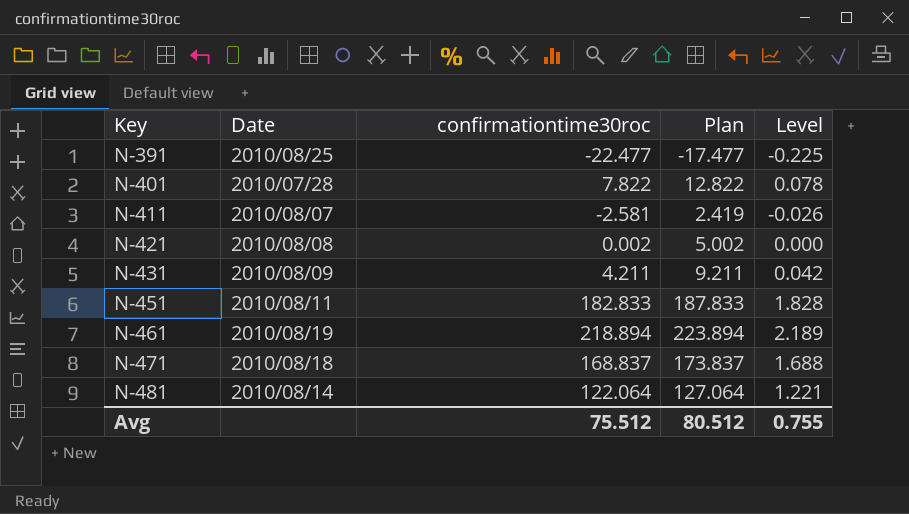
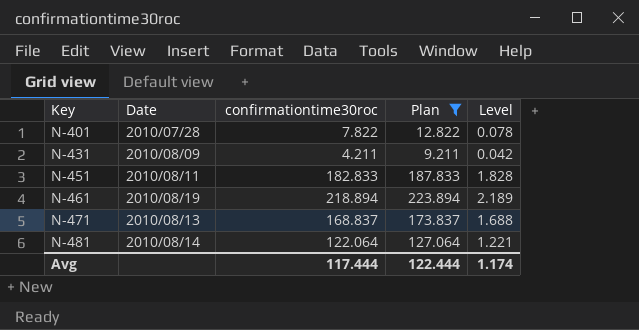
filter: none -> Plan >= 9.211
N-471 | Date: 2010/08/18 -> 2010/08/13
Avg | confirmationtime30roc: 75.512 -> 117.444
Avg | Plan: 80.512 -> 122.444
Avg | Level: 0.755 -> 1.174

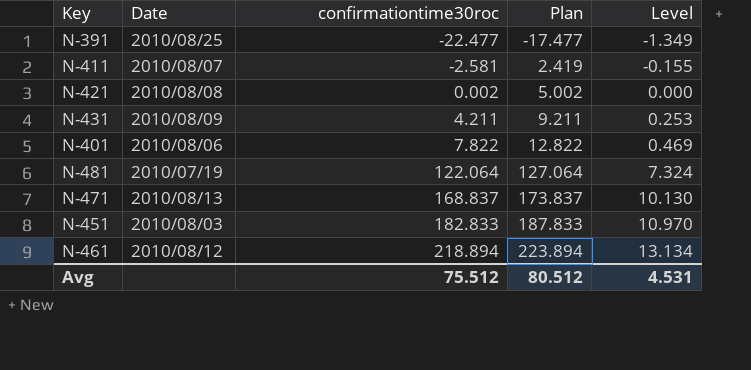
filter: Plan >= 9.211 -> none
row order: Key ascending -> confirmationtime30roc ascending
column Level | formula: [confirmationtime30roc] * 0.01 -> [confirmationtime30roc] * 0.06
N-401 | Date: 2010/07/28 -> 2010/08/06
N-481 | Date: 2010/08/14 -> 2010/07/19
N-451 | Date: 2010/08/11 -> 2010/08/03
N-461 | Date: 2010/08/19 -> 2010/08/12
Avg | confirmationtime30roc: 117.444 -> 75.512
Avg | Plan: 122.444 -> 80.512
Avg | Level: 1.174 -> 4.531

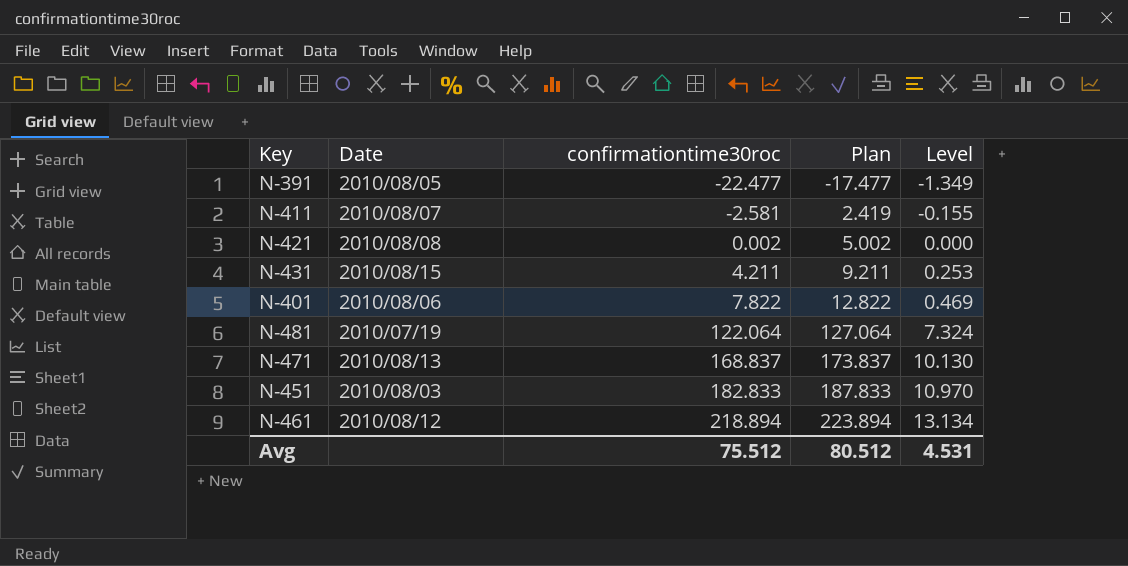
N-391 | Date: 2010/08/25 -> 2010/08/05
N-431 | Date: 2010/08/09 -> 2010/08/15

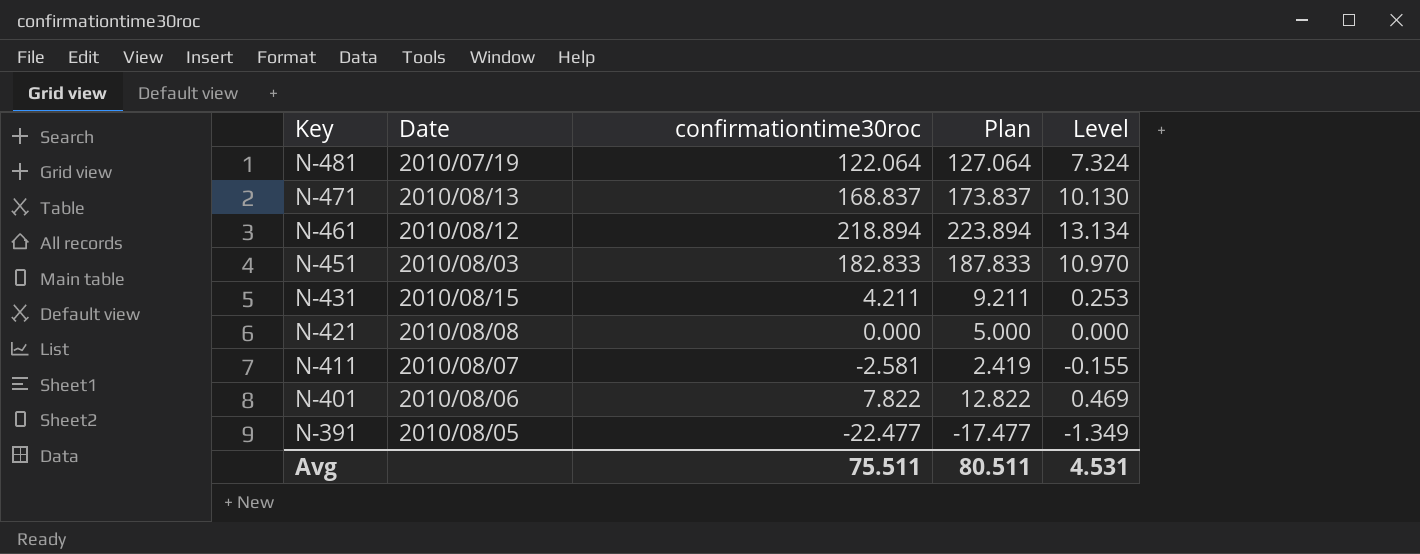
row order: confirmationtime30roc ascending -> Key descending
N-421 | confirmationtime30roc: 0.002 -> 0.000
N-421 | Plan: 5.002 -> 5.000
Avg | confirmationtime30roc: 75.512 -> 75.511
Avg | Plan: 80.512 -> 80.511

